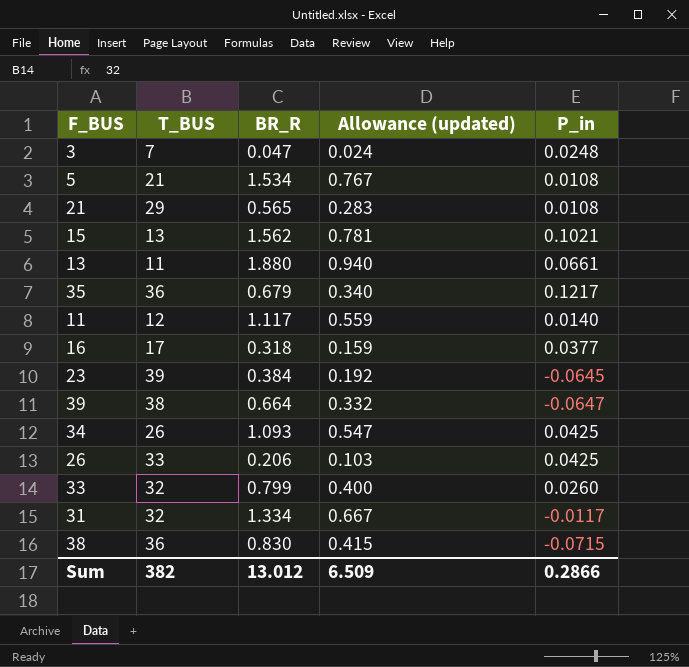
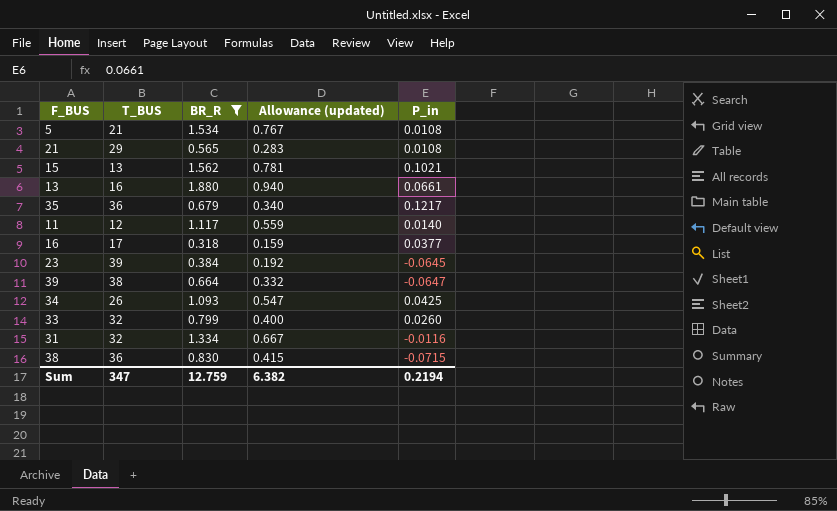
filter: none -> BR_R >= 0.318
13 | T_BUS: 11 -> 16
31 | P_in: -0.0117 -> -0.0116
Sum | T_BUS: 382 -> 347
Sum | BR_R: 13.012 -> 12.759
Sum | Allowance (updated): 6.509 -> 6.382
Sum | P_in: 0.2866 -> 0.2194

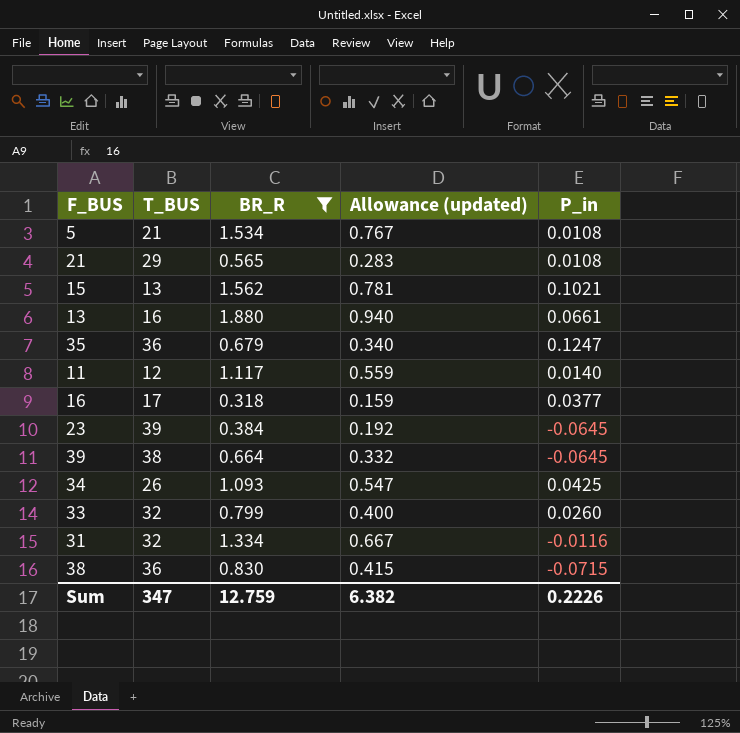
35 | P_in: 0.1217 -> 0.1247
39 | P_in: -0.0647 -> -0.0645
Sum | P_in: 0.2194 -> 0.2226

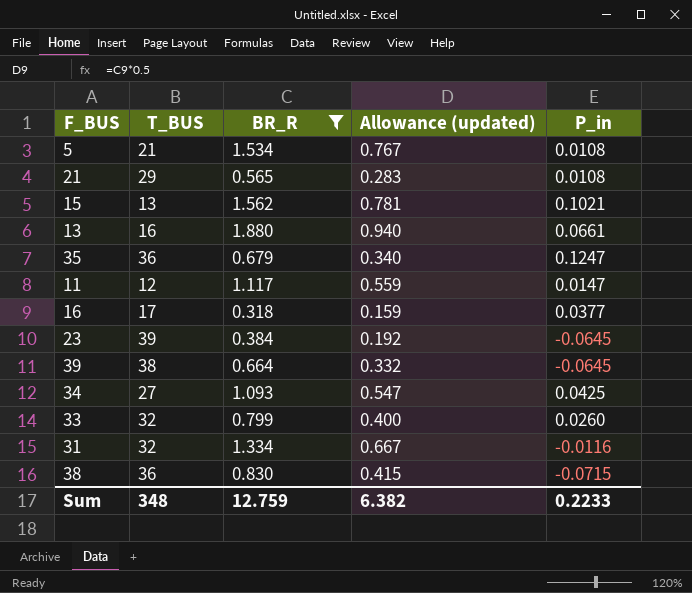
11 | P_in: 0.0140 -> 0.0147
34 | T_BUS: 26 -> 27
Sum | T_BUS: 347 -> 348
Sum | P_in: 0.2226 -> 0.2233

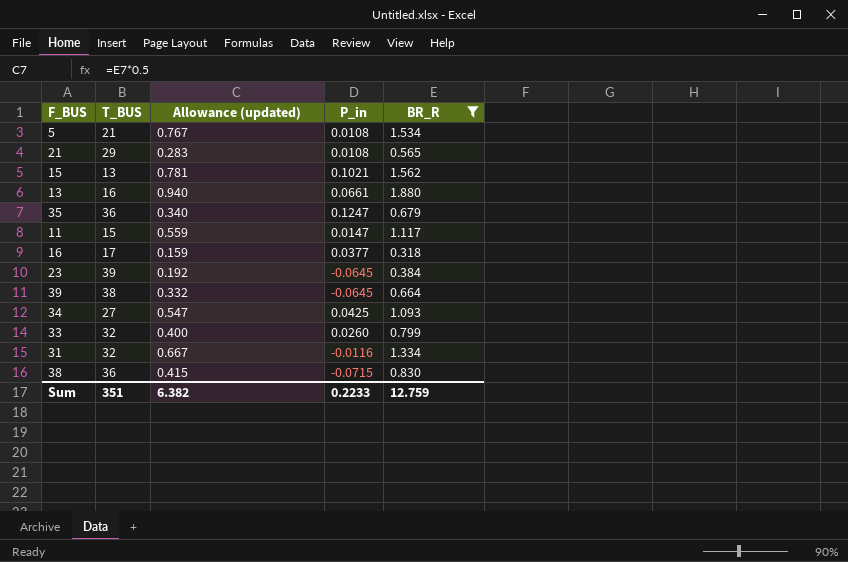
column BR_R | position: 3 -> 5
11 | T_BUS: 12 -> 15
Sum | T_BUS: 348 -> 351

